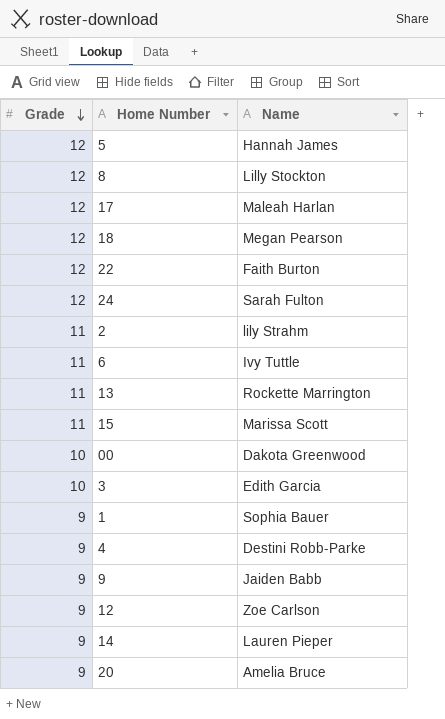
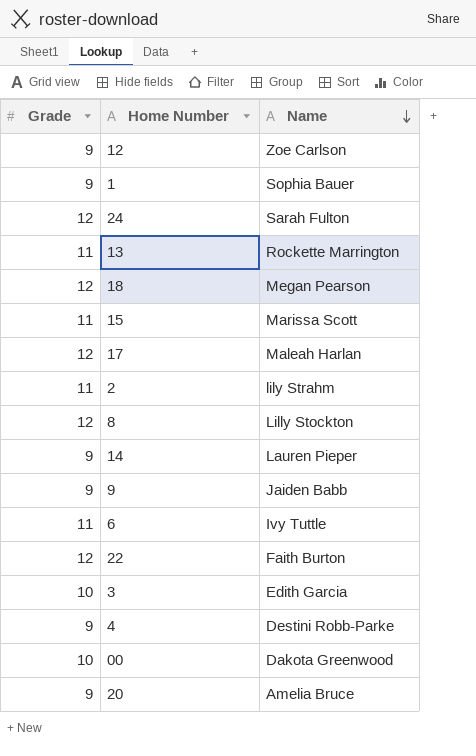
row order: Grade descending -> Name descending
row 5: 12 | Hannah James -> none

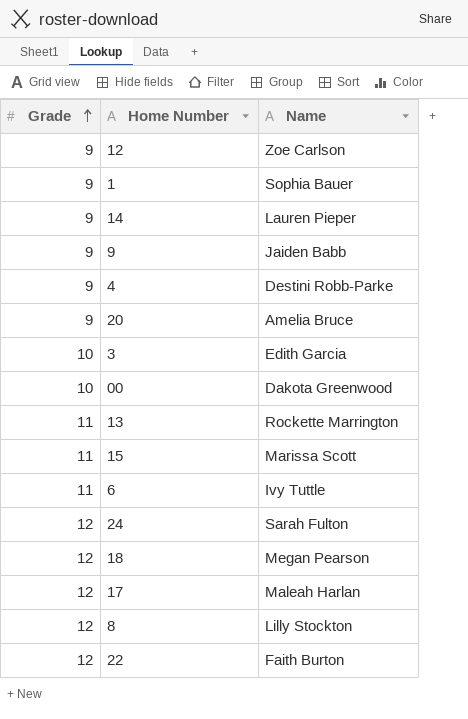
row order: Name descending -> Grade ascending
row 2: 11 | lily Strahm -> none

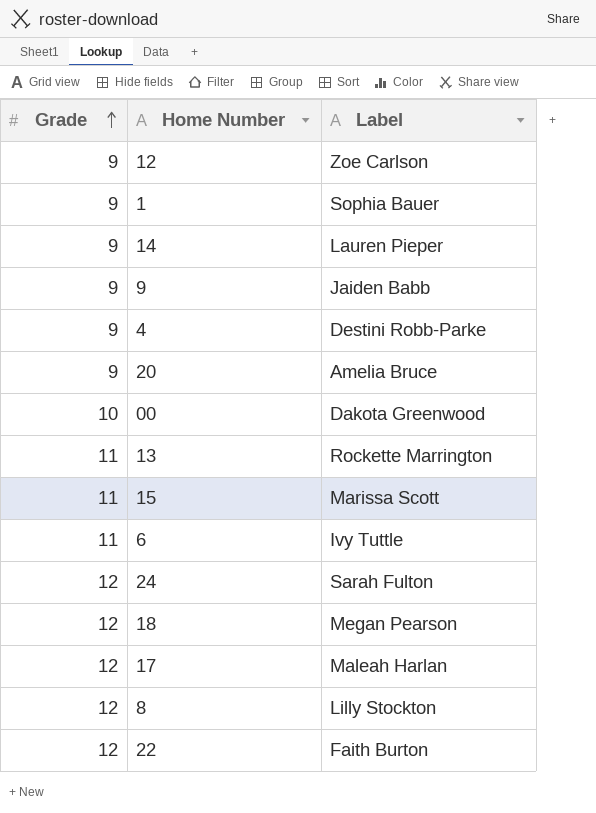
column name: Name -> Label
row 3: 10 | Edith Garcia -> none

